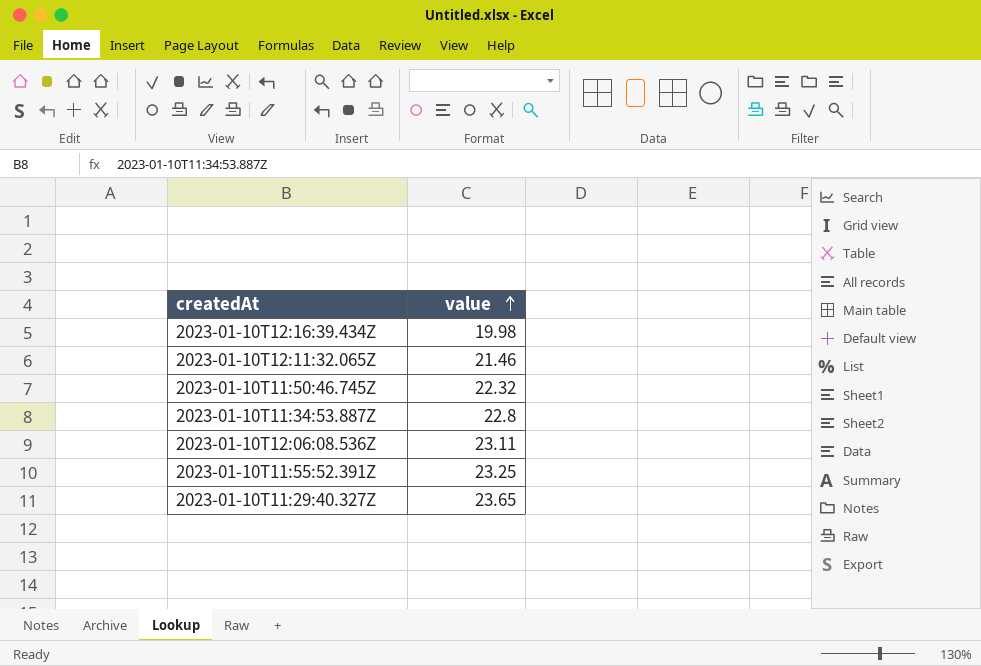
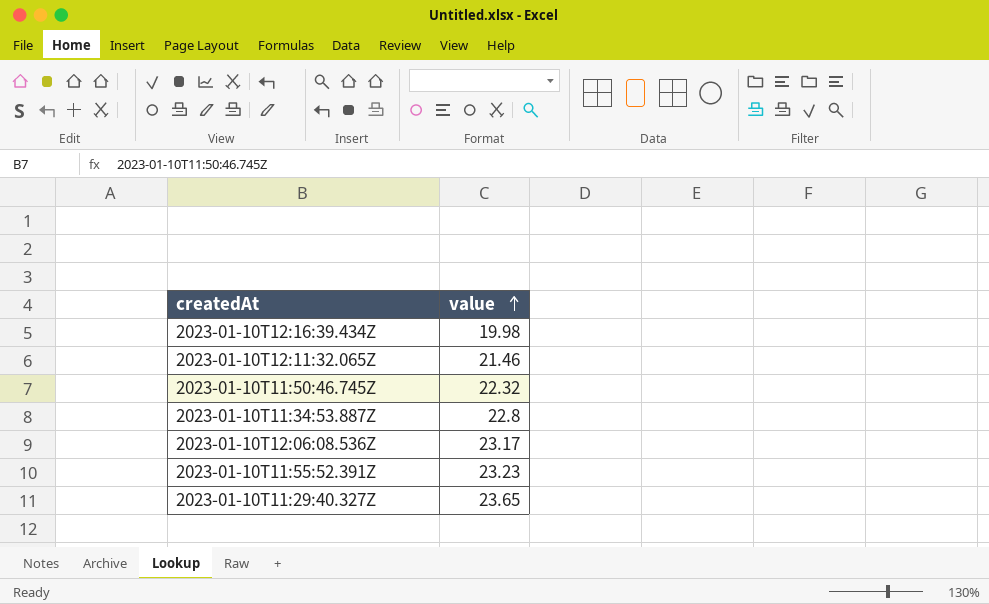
2023-01-10T12:06:08.536Z | value: 23.11 -> 23.17
2023-01-10T11:55:52.391Z | value: 23.25 -> 23.23

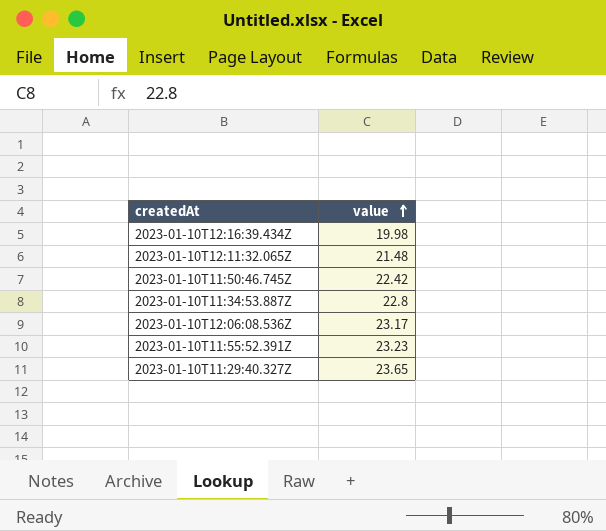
2023-01-10T12:11:32.065Z | value: 21.46 -> 21.48
2023-01-10T11:50:46.745Z | value: 22.32 -> 22.42

